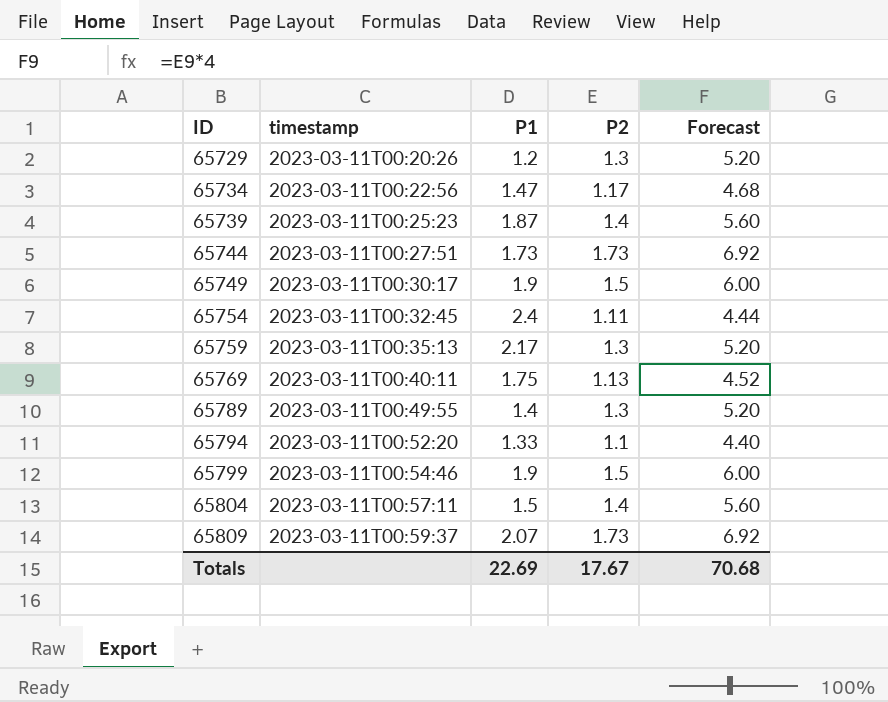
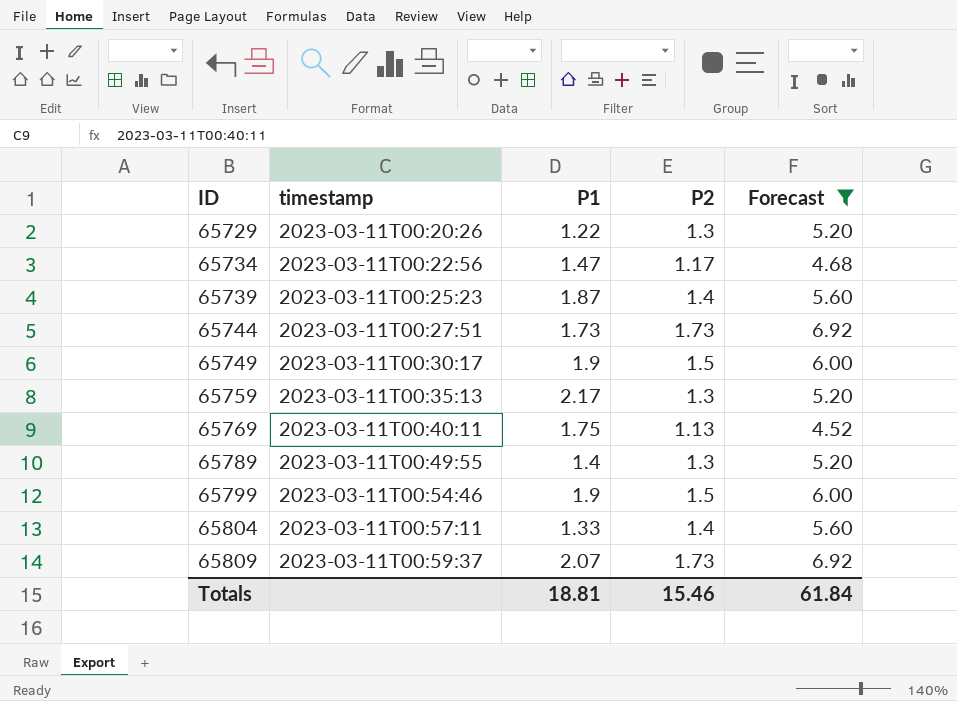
filter: none -> Forecast >= 4.52
65729 | P1: 1.2 -> 1.22
65804 | P1: 1.5 -> 1.33
Totals | P1: 22.69 -> 18.81
Totals | P2: 17.67 -> 15.46
Totals | Forecast: 70.68 -> 61.84

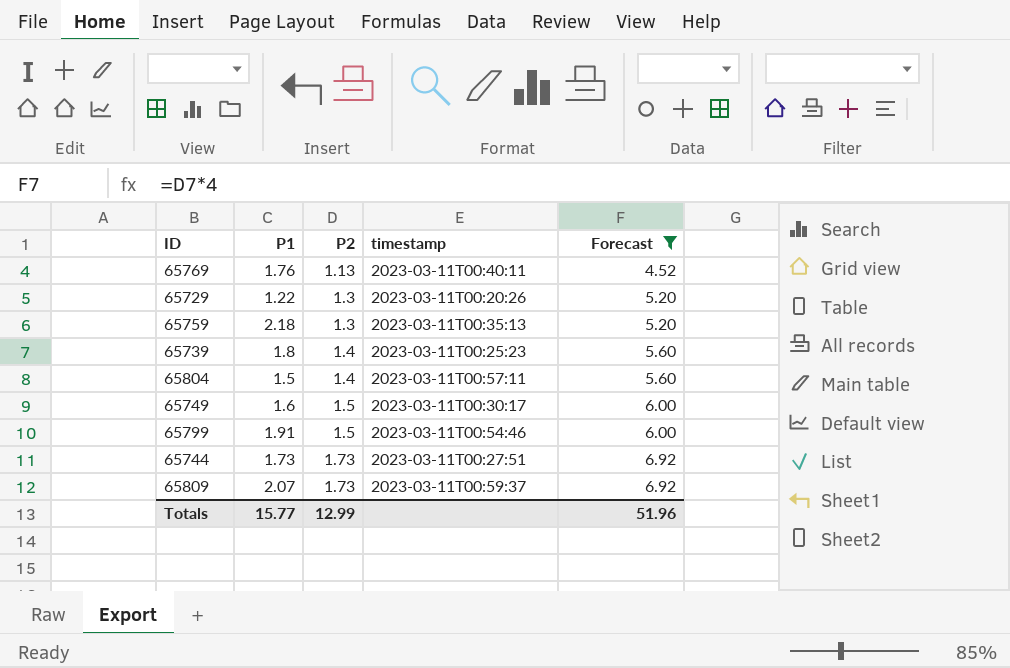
row order: ID ascending -> P2 ascending
column timestamp | position: 2 -> 4
row 65734: 2023-03-11T00:22:56 | 1.47 | 1.17 | 4.68 -> none
row 65789: 2023-03-11T00:49:55 | 1.4 | 1.3 | 5.20 -> none
65769 | P1: 1.75 -> 1.76
65759 | P1: 2.17 -> 2.18
65739 | P1: 1.87 -> 1.8
65804 | P1: 1.33 -> 1.5
65749 | P1: 1.9 -> 1.6
65799 | P1: 1.9 -> 1.91
Totals | P1: 18.81 -> 15.77
Totals | P2: 15.46 -> 12.99
Totals | Forecast: 61.84 -> 51.96

